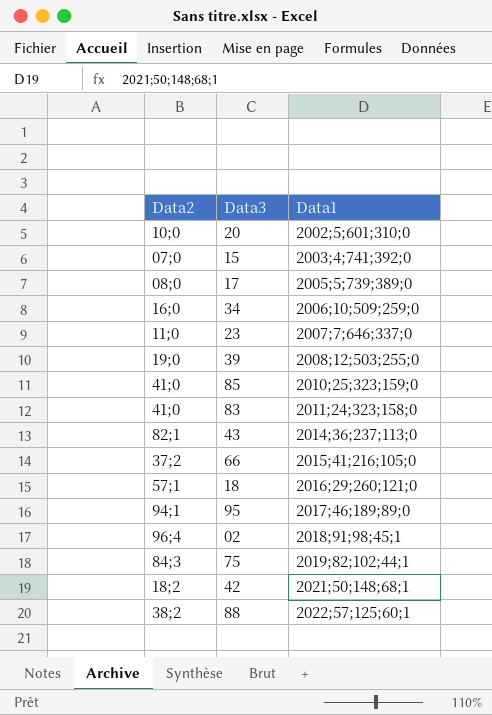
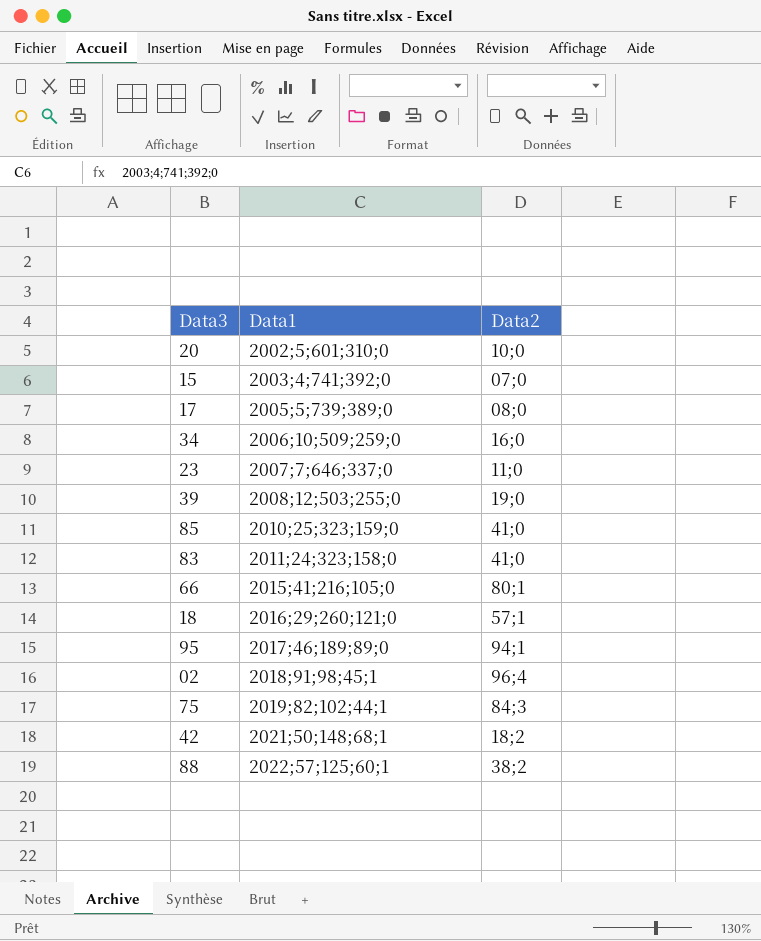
column Data2 | position: 1 -> 3
row 43: 82;1 | 2014;36;237;113;0 -> none
66 | Data2: 37;2 -> 80;1

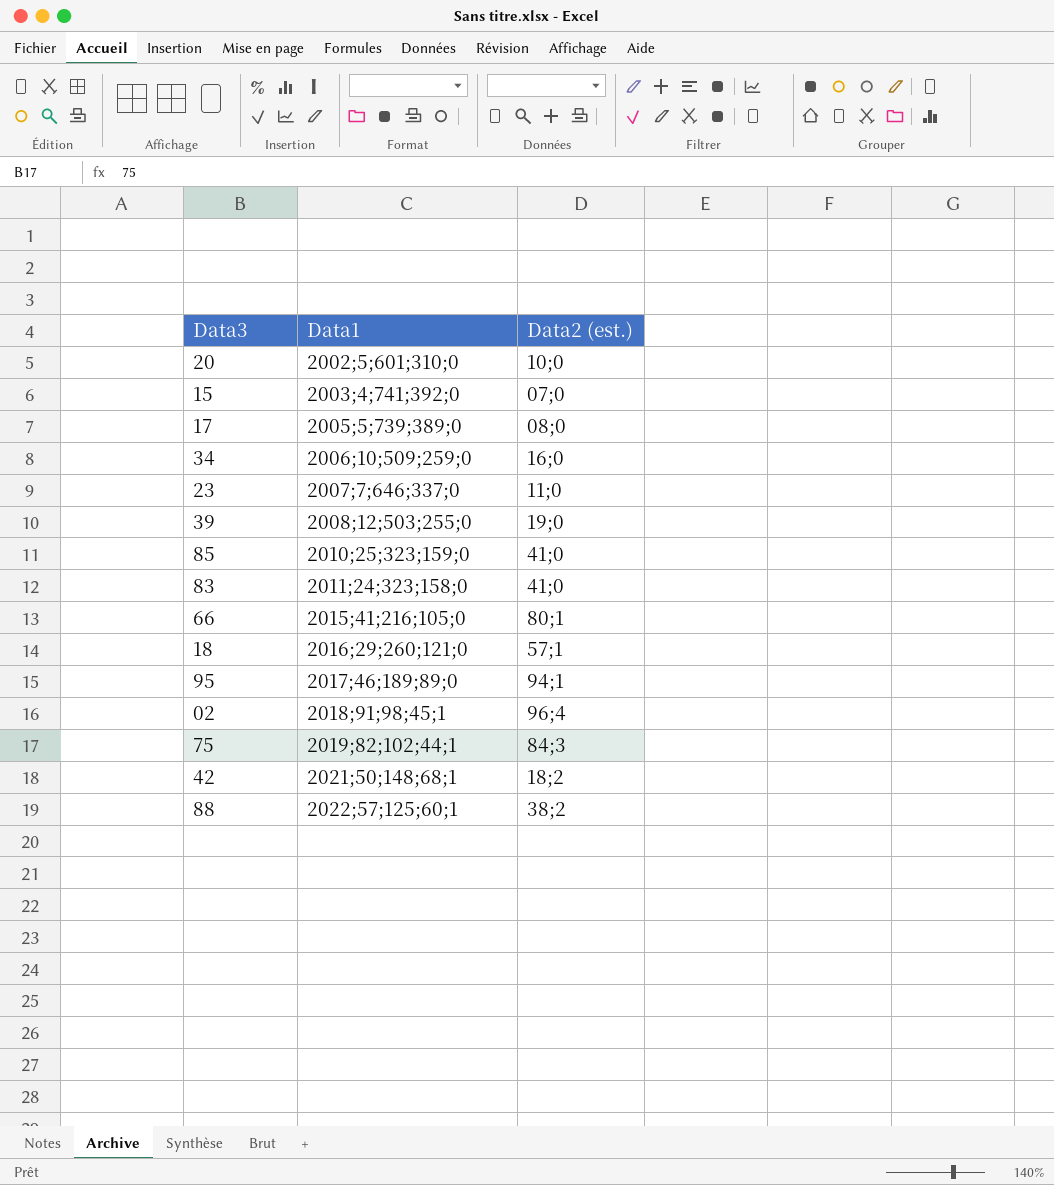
column name: Data2 -> Data2 (est.)

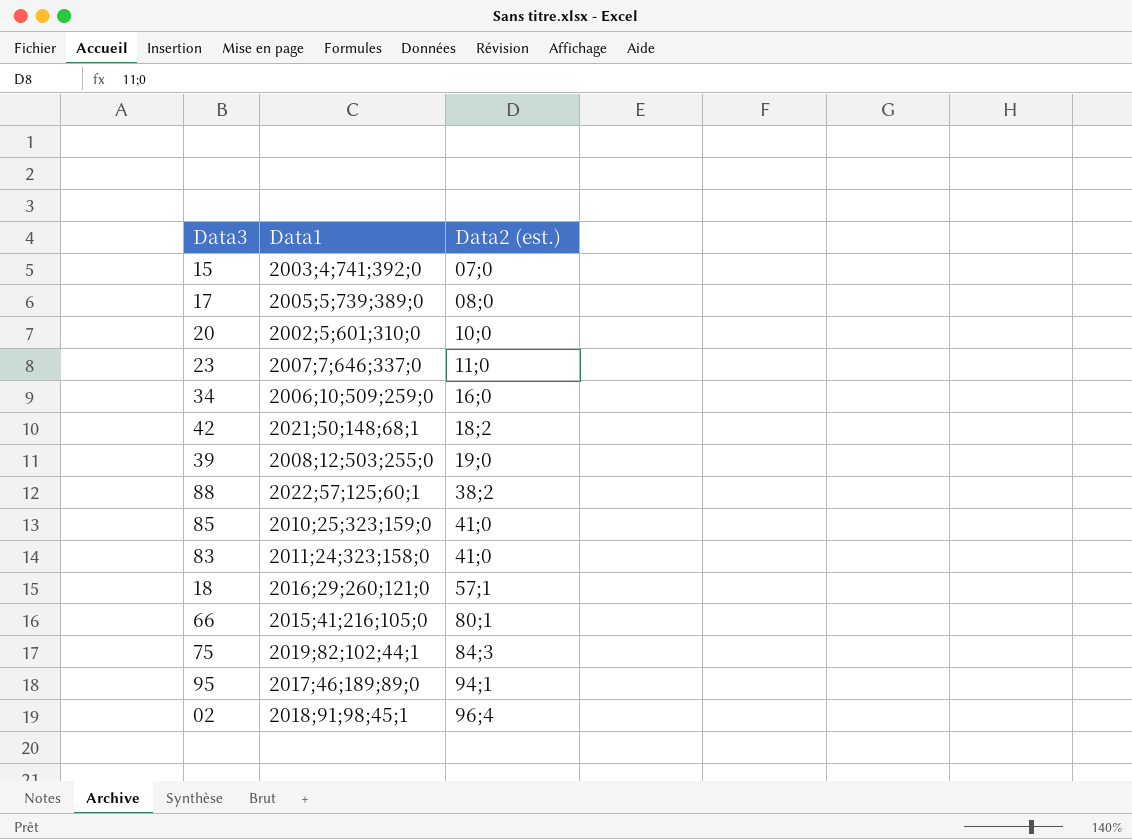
row order: Data1 ascending -> Data2 (est.) ascending

